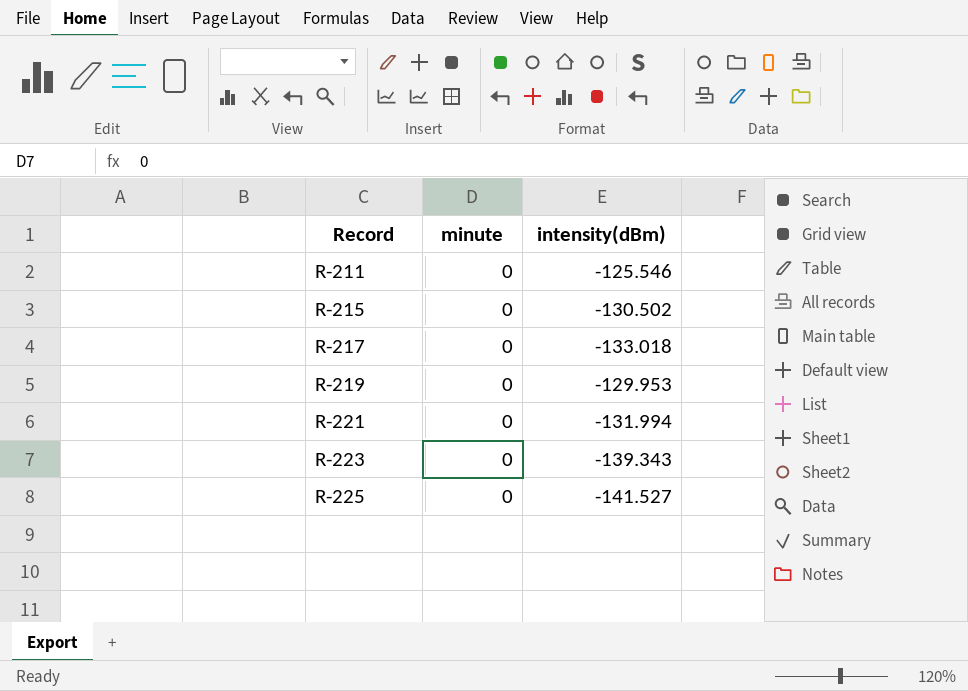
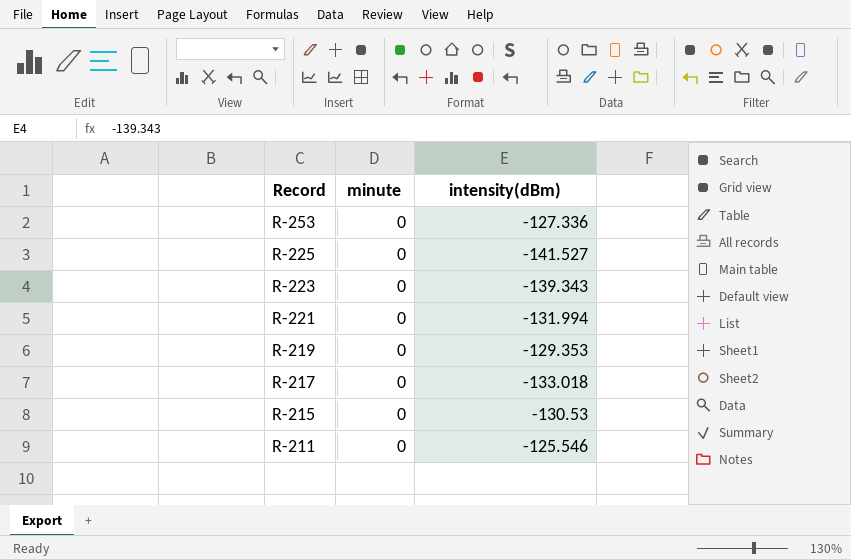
row order: Record ascending -> Record descending
row R-253: none -> 0 | -127.336
R-219 | intensity(dBm): -129.953 -> -129.353
R-215 | intensity(dBm): -130.502 -> -130.53

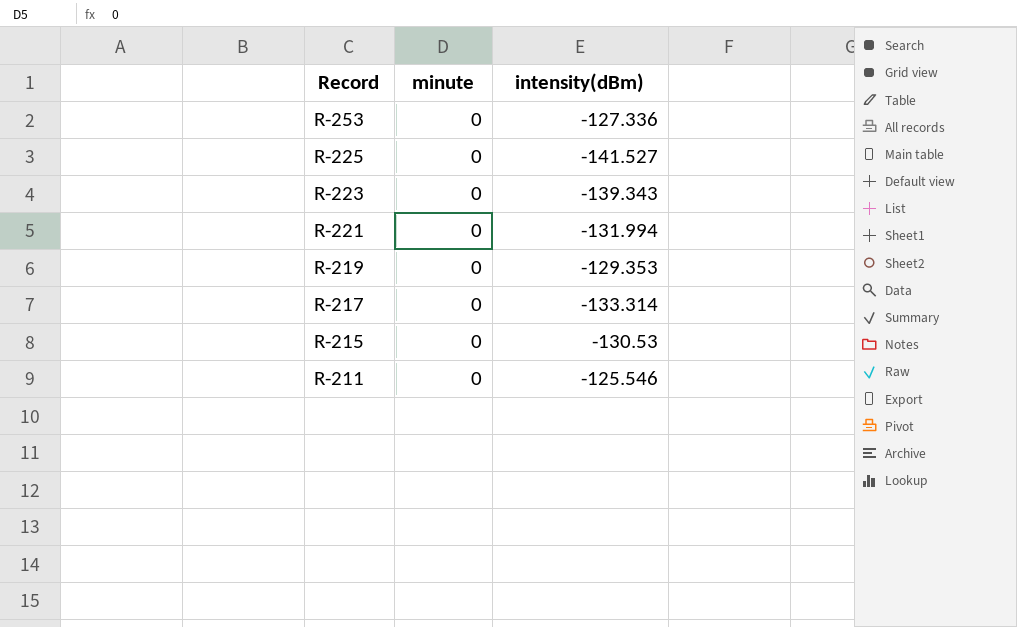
R-217 | intensity(dBm): -133.018 -> -133.314

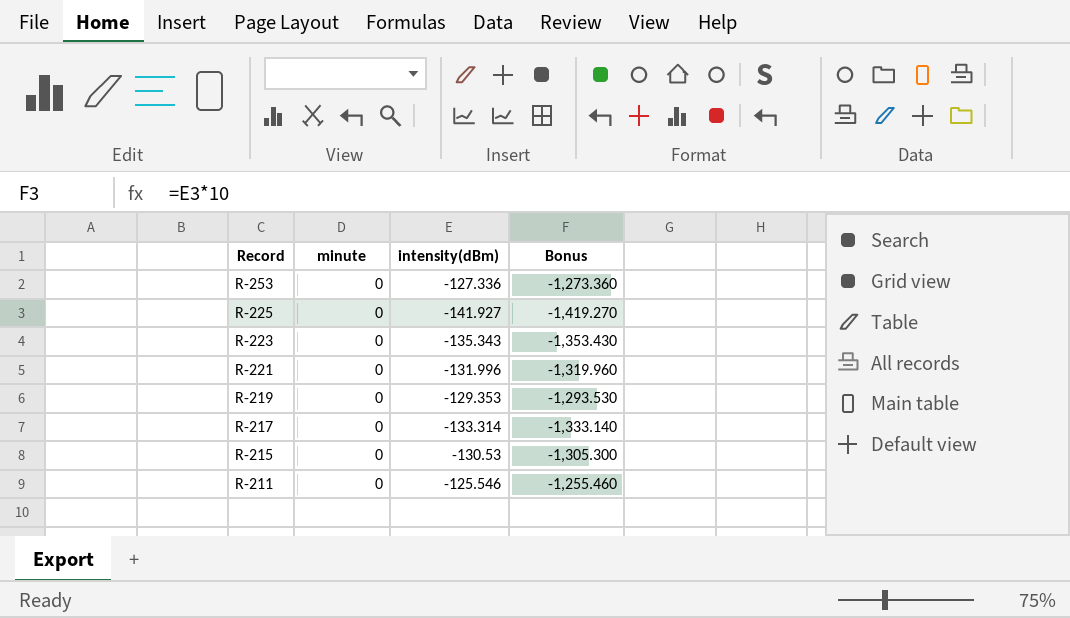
column Bonus | formula: none -> [intensity(dBm)] * 10
R-225 | intensity(dBm): -141.527 -> -141.927
R-223 | intensity(dBm): -139.343 -> -135.343
R-221 | intensity(dBm): -131.994 -> -131.996

